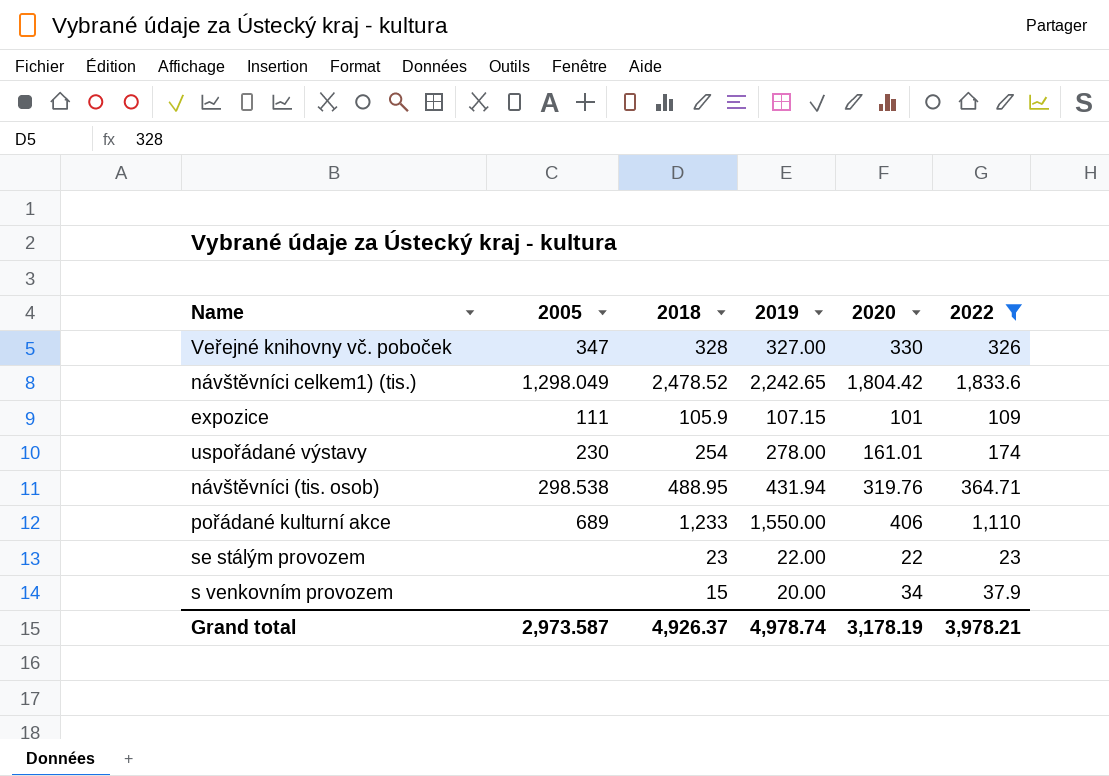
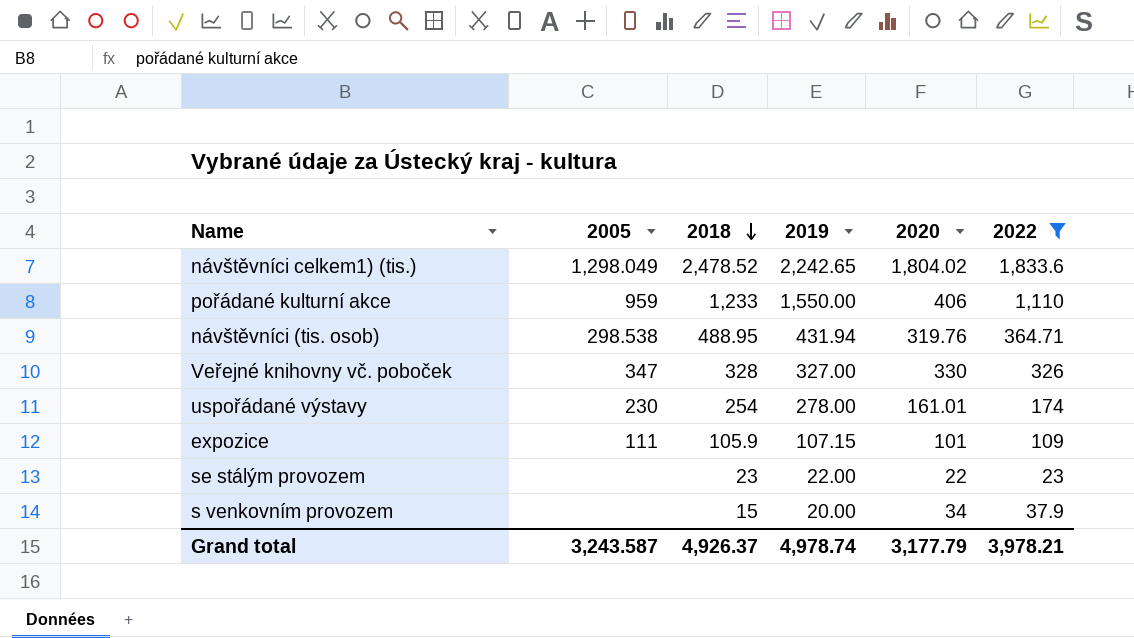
row order: none -> 2018 descending
návštěvníci celkem1) (tis.) | 2020: 1,804.42 -> 1,804.02
pořádané kulturní akce | 2005: 689 -> 959
Grand total | 2005: 2,973.587 -> 3,243.587
Grand total | 2020: 3,178.19 -> 3,177.79

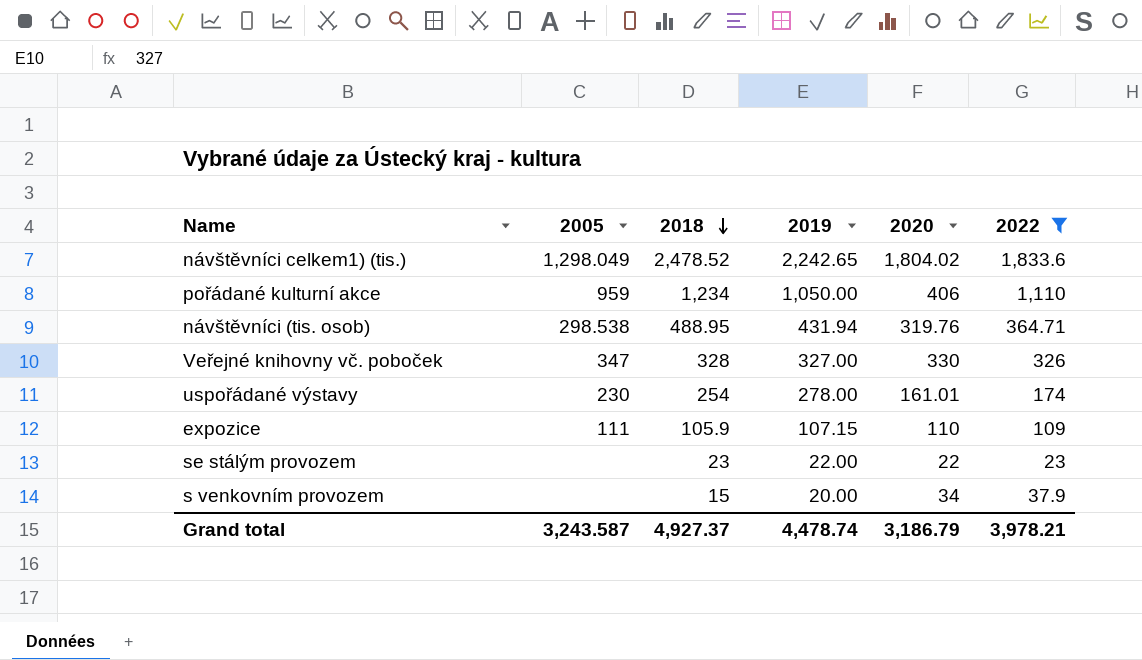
pořádané kulturní akce | 2018: 1,233 -> 1,234
pořádané kulturní akce | 2019: 1,550.00 -> 1,050.00
expozice | 2020: 101 -> 110
Grand total | 2018: 4,926.37 -> 4,927.37
Grand total | 2019: 4,978.74 -> 4,478.74
Grand total | 2020: 3,177.79 -> 3,186.79

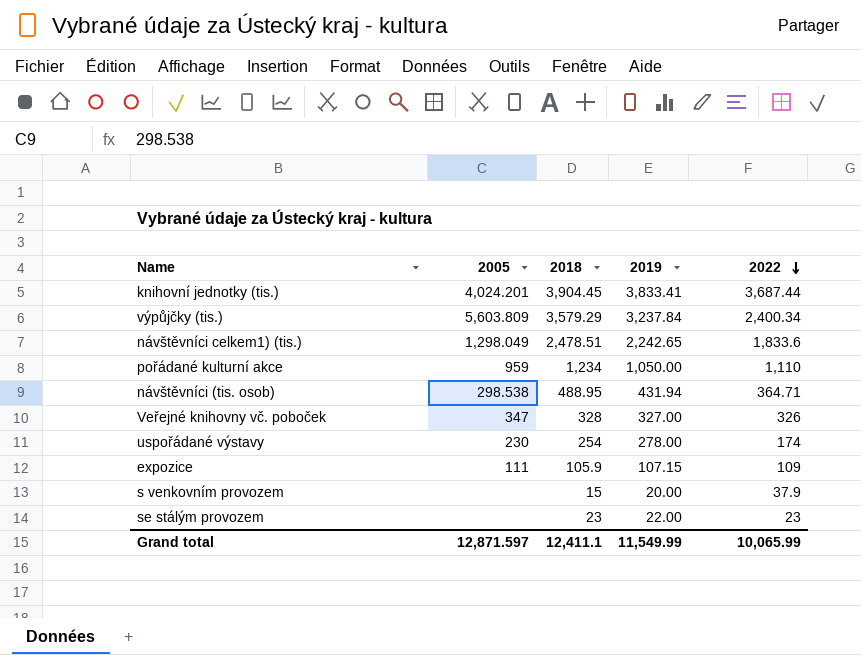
filter: 2022 <= 1,833.6 -> none
row order: 2018 descending -> 2022 descending
column 2020 | position: 5 -> none
návštěvníci celkem1) (tis.) | 2018: 2,478.52 -> 2,478.51
Grand total | 2005: 3,243.587 -> 12,871.597
Grand total | 2018: 4,927.37 -> 12,411.1
Grand total | 2019: 4,478.74 -> 11,549.99
Grand total | 2022: 3,978.21 -> 10,065.99

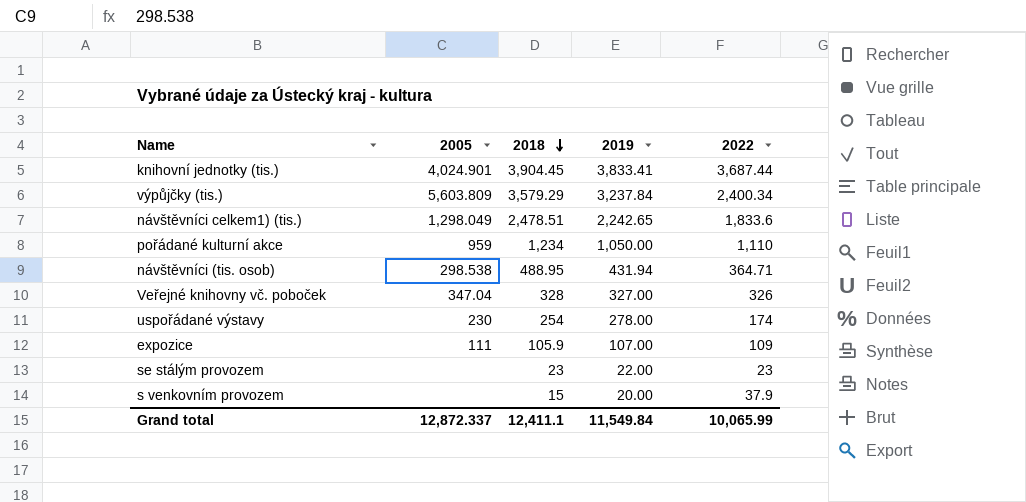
row order: 2022 descending -> 2018 descending
knihovní jednotky (tis.) | 2005: 4,024.201 -> 4,024.901
Veřejné knihovny vč. poboček | 2005: 347 -> 347.04
expozice | 2019: 107.15 -> 107.00
Grand total | 2005: 12,871.597 -> 12,872.337
Grand total | 2019: 11,549.99 -> 11,549.84

